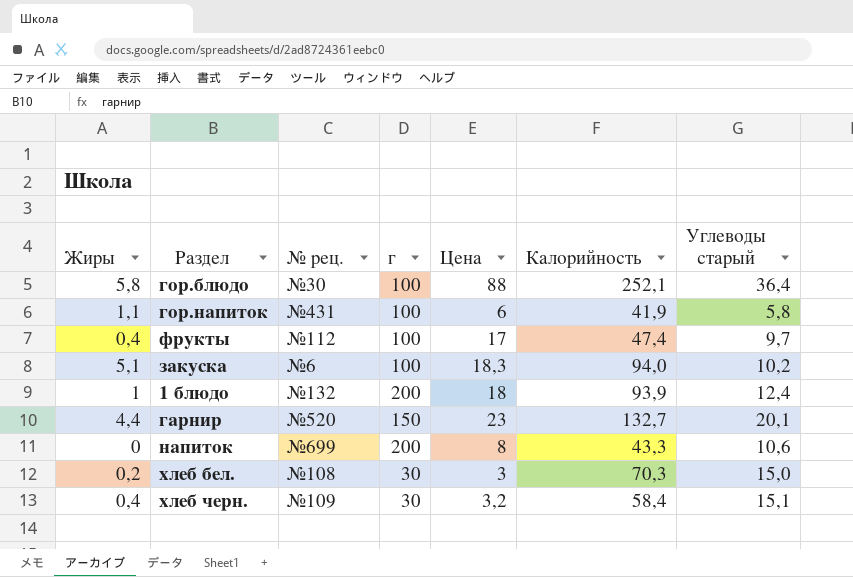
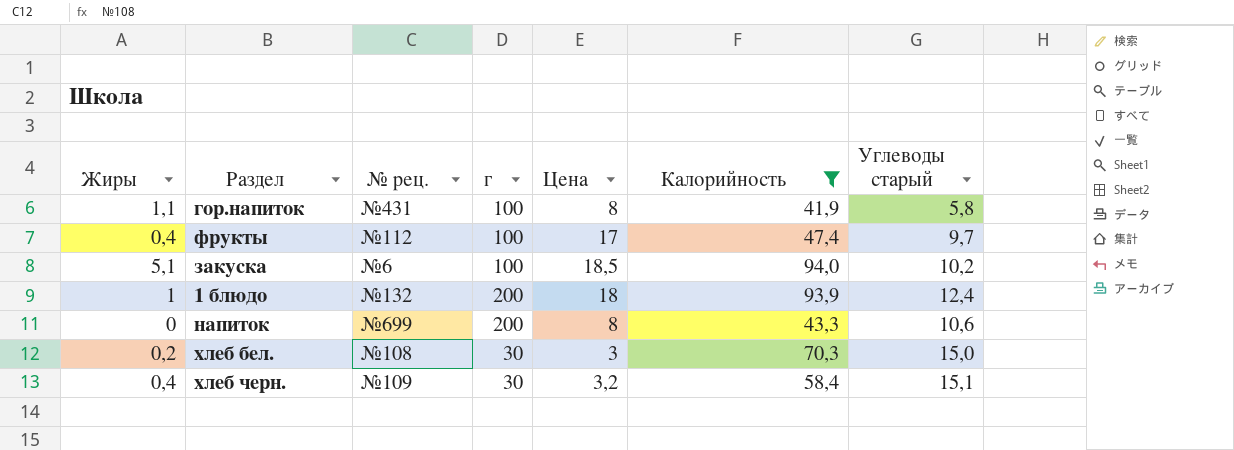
filter: none -> Калорийность <= 94,0
гор.напиток | Цена: 6 -> 8
закуска | Цена: 18,3 -> 18,5

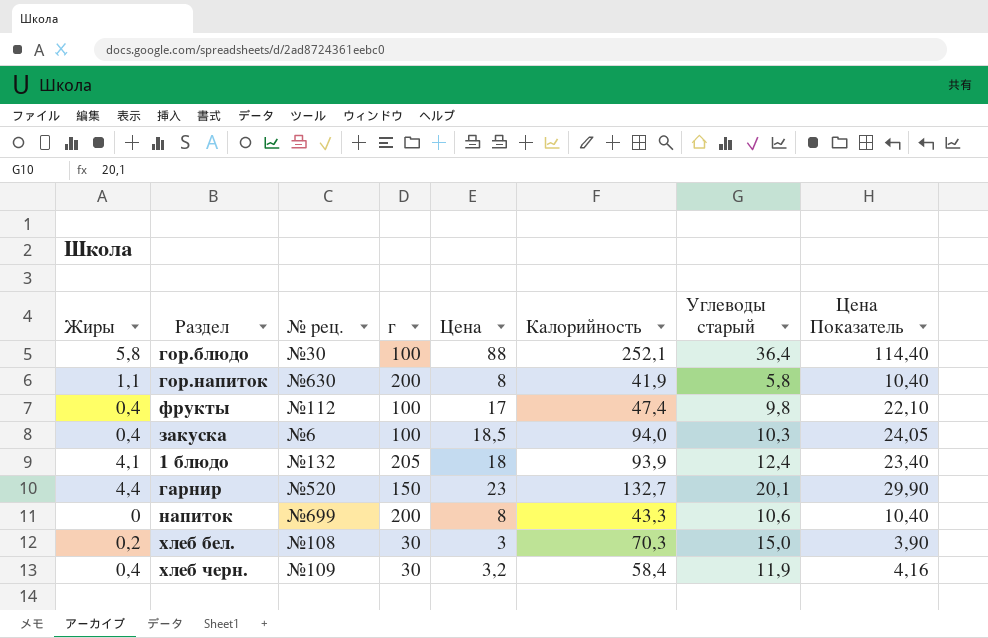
filter: Калорийность <= 94,0 -> none
column Цена Показатель | formula: none -> [Цена] * 1,3
гор.напиток | № рец.: №431 -> №630
гор.напиток | г: 100 -> 200
фрукты | Углеводы старый: 9,7 -> 9,8
закуска | Жиры: 5,1 -> 0,4
закуска | Углеводы старый: 10,2 -> 10,3
1 блюдо | Жиры: 1 -> 4,1
1 блюдо | г: 200 -> 205
хлеб черн. | Углеводы старый: 15,1 -> 11,9

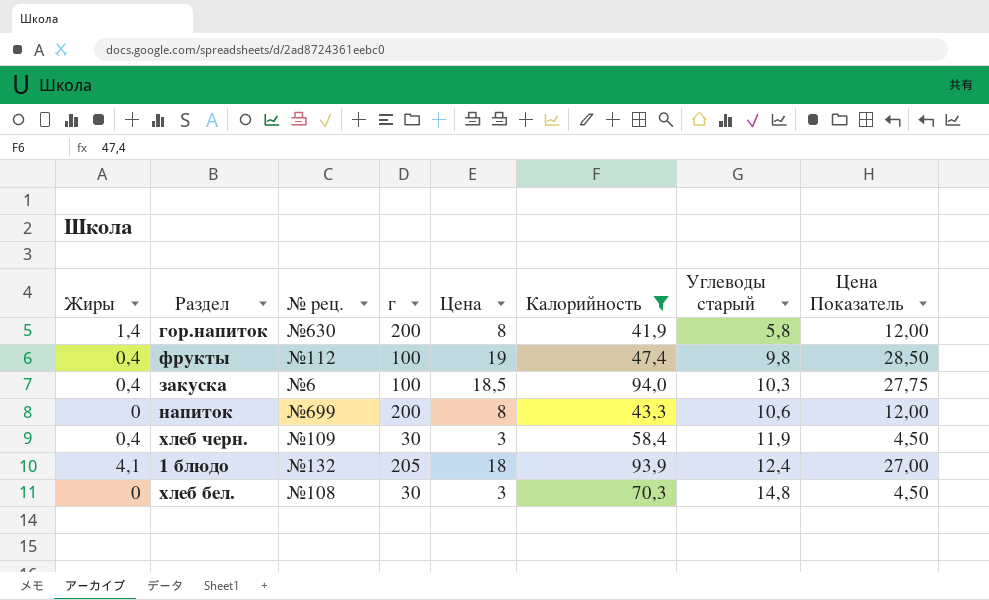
filter: none -> Калорийность <= 94,0
row order: none -> Углеводы старый ascending
column Цена Показатель | formula: [Цена] * 1,3 -> [Цена] * 1,5
гор.напиток | Жиры: 1,1 -> 1,4
фрукты | Цена: 17 -> 19
хлеб черн. | Цена: 3,2 -> 3
хлеб бел. | Жиры: 0,2 -> 0
хлеб бел. | Углеводы старый: 15,0 -> 14,8

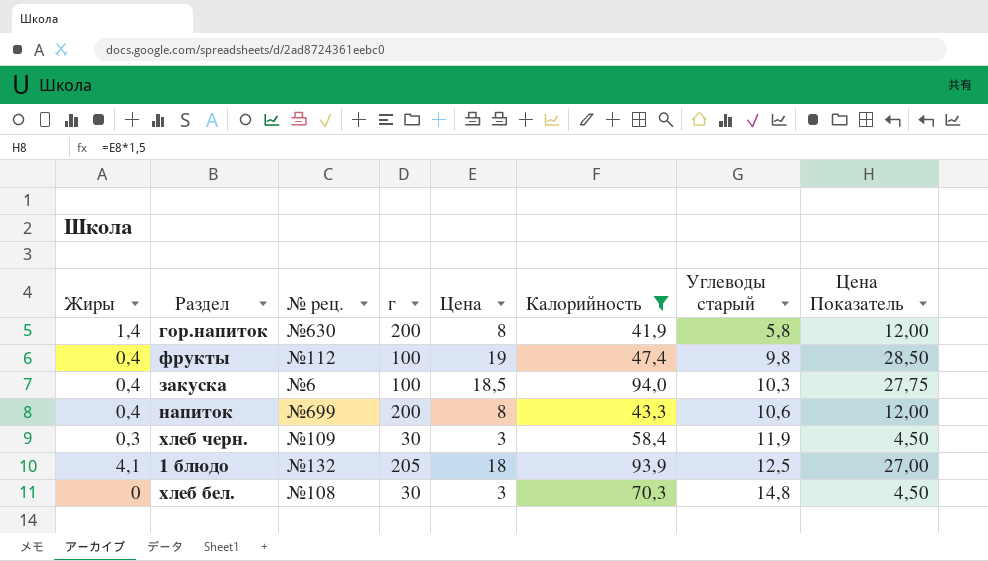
напиток | Жиры: 0 -> 0,4
хлеб черн. | Жиры: 0,4 -> 0,3
1 блюдо | Углеводы старый: 12,4 -> 12,5

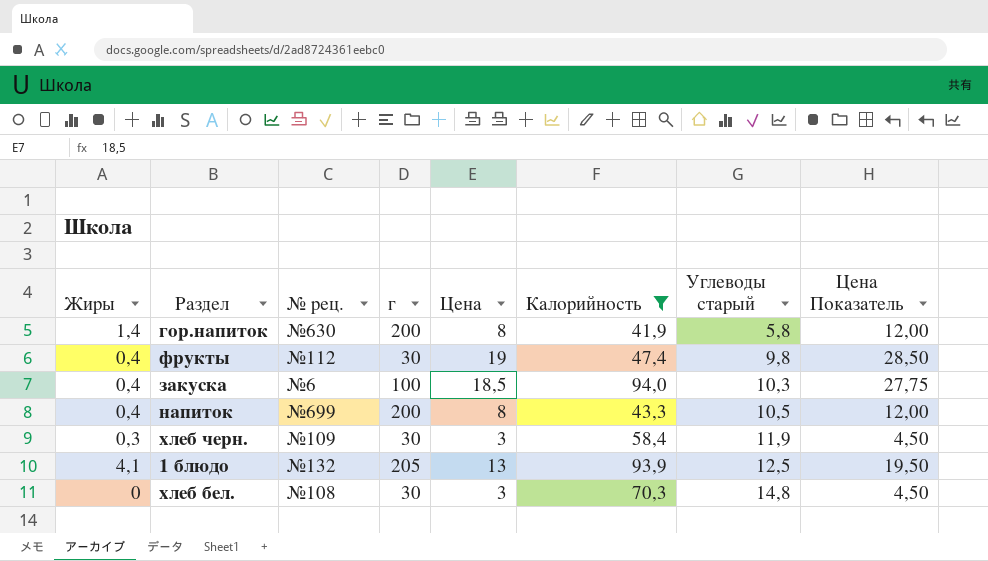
фрукты | г: 100 -> 30
напиток | Углеводы старый: 10,6 -> 10,5
1 блюдо | Цена: 18 -> 13
1 блюдо | Цена Показатель: 27,00 -> 19,50

